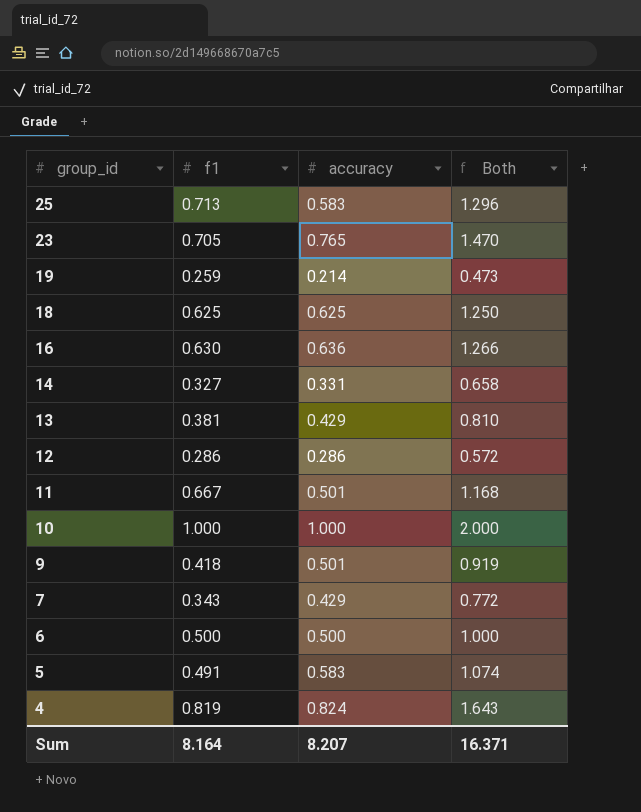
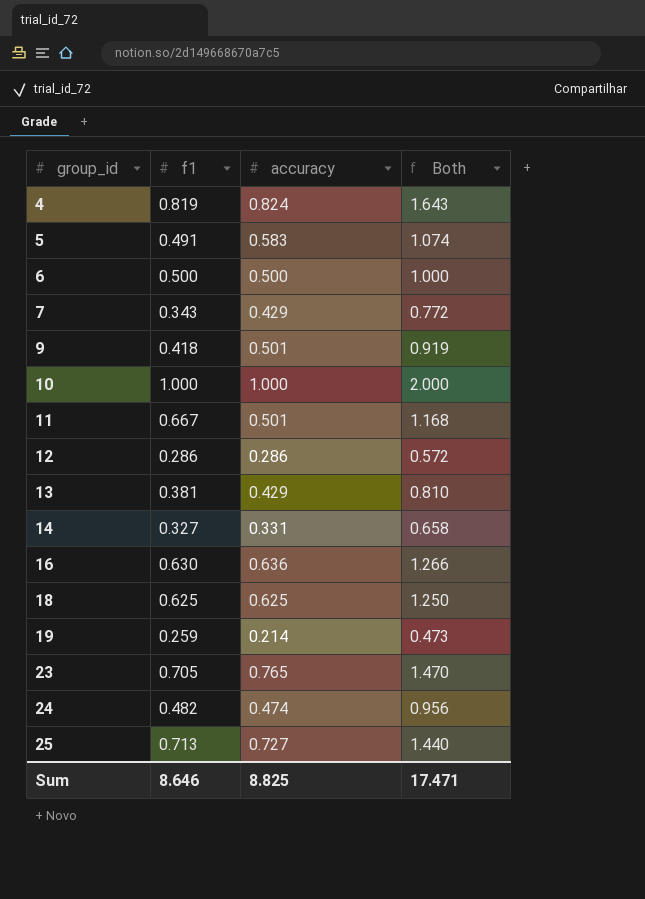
row order: group_id descending -> group_id ascending
row 24: none -> 0.482 | 0.474 | 0.956
25 | accuracy: 0.583 -> 0.727
25 | Both: 1.296 -> 1.440
Sum | f1: 8.164 -> 8.646
Sum | accuracy: 8.207 -> 8.825
Sum | Both: 16.371 -> 17.471

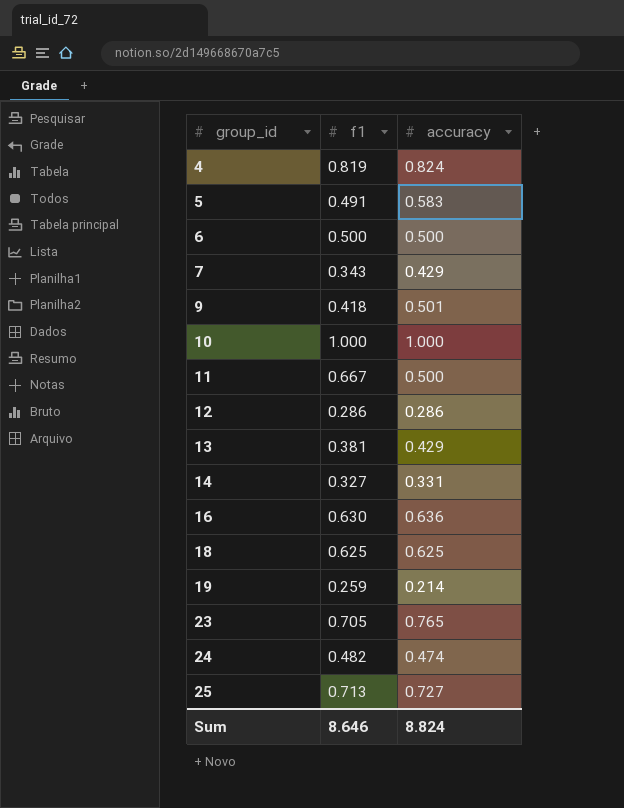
column Both | formula: [f1] + [accuracy] -> none
11 | accuracy: 0.501 -> 0.500
Sum | accuracy: 8.825 -> 8.824

